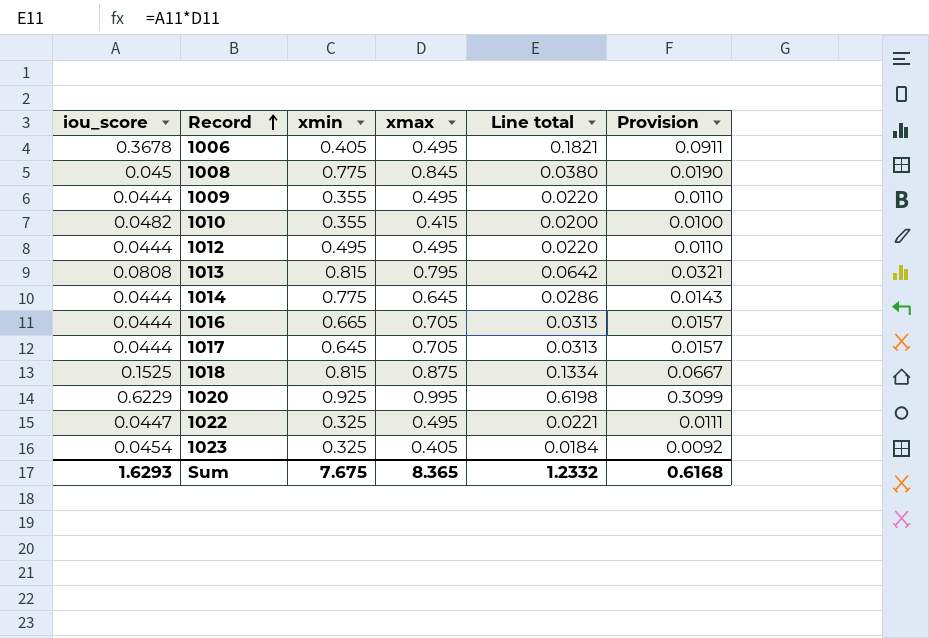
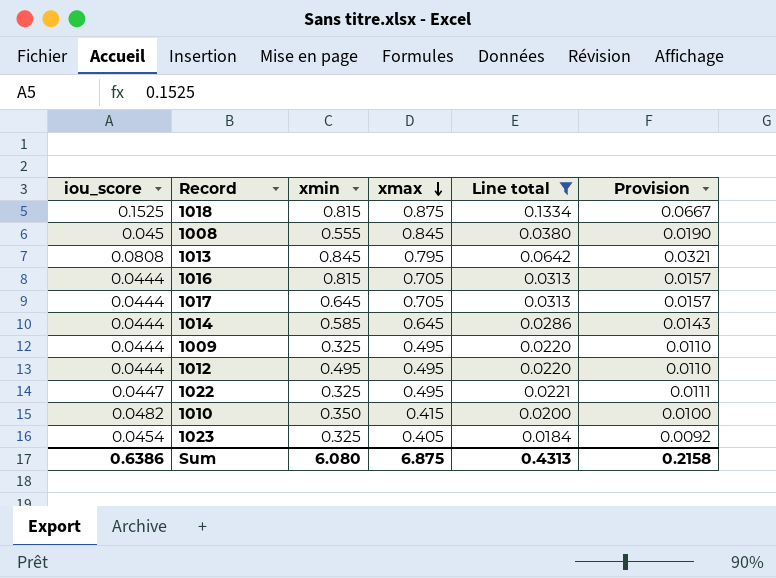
filter: none -> Line total <= 0.1334
row order: Record ascending -> xmax descending
1008 | xmin: 0.775 -> 0.555
1013 | xmin: 0.815 -> 0.845
1016 | xmin: 0.665 -> 0.815
1014 | xmin: 0.775 -> 0.585
1009 | xmin: 0.355 -> 0.325
1010 | xmin: 0.355 -> 0.350
Sum | iou_score: 1.6293 -> 0.6386
Sum | xmin: 7.675 -> 6.080
Sum | xmax: 8.365 -> 6.875
Sum | Line total: 1.2332 -> 0.4313
Sum | Provision: 0.6168 -> 0.2158

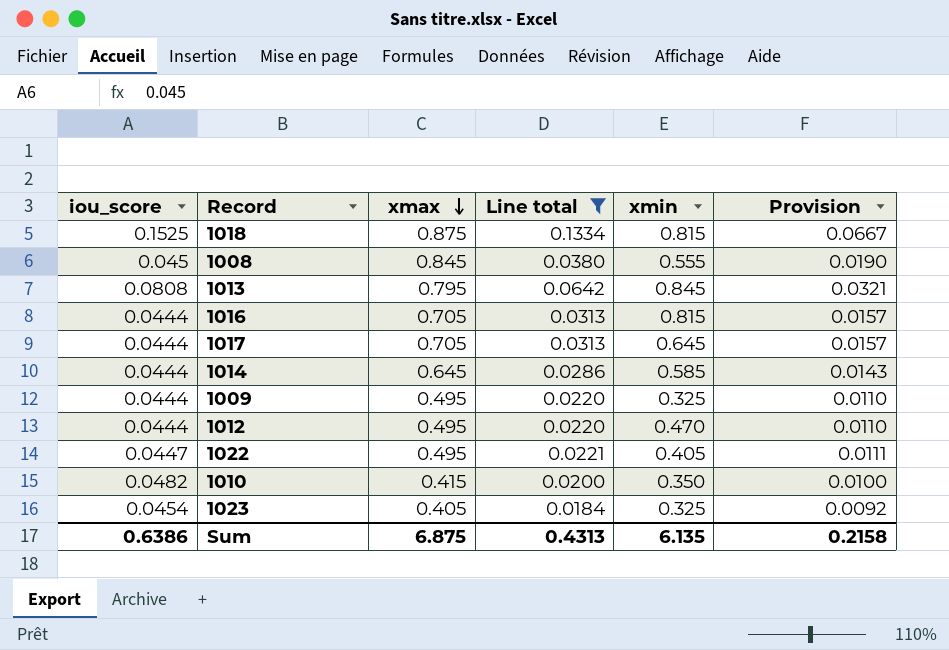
column xmin | position: 3 -> 5
1012 | xmin: 0.495 -> 0.470
1022 | xmin: 0.325 -> 0.405
Sum | xmin: 6.080 -> 6.135

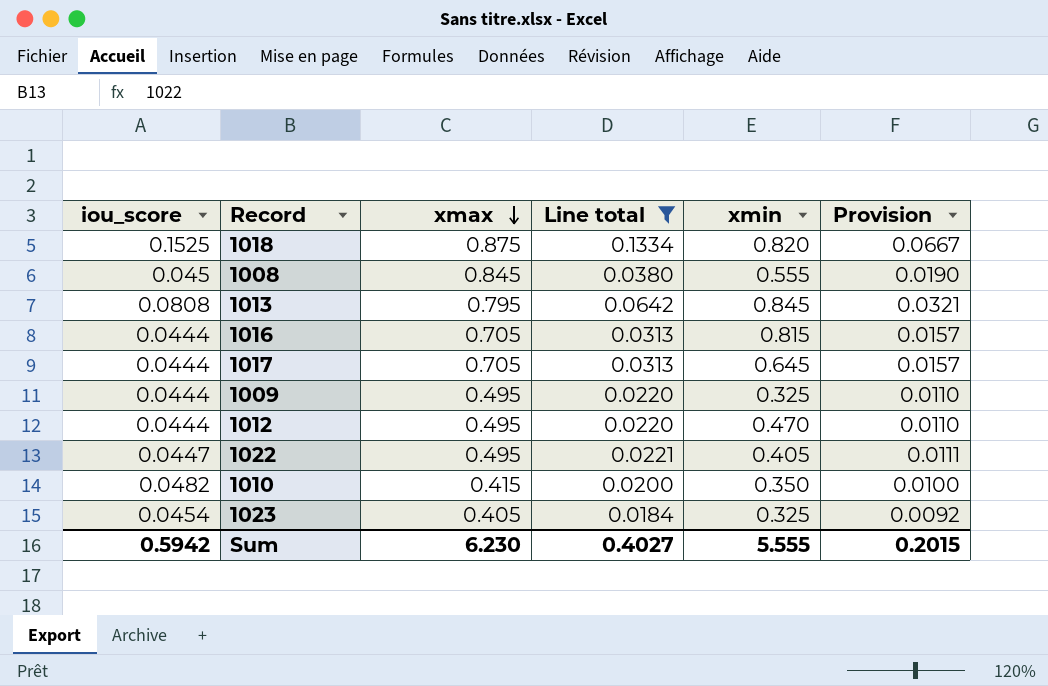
row 1014: 0.0444 | 0.645 | 0.0286 | 0.585 | 0.0143 -> none
1018 | xmin: 0.815 -> 0.820
Sum | iou_score: 0.6386 -> 0.5942
Sum | xmax: 6.875 -> 6.230
Sum | Line total: 0.4313 -> 0.4027
Sum | xmin: 6.135 -> 5.555
Sum | Provision: 0.2158 -> 0.2015

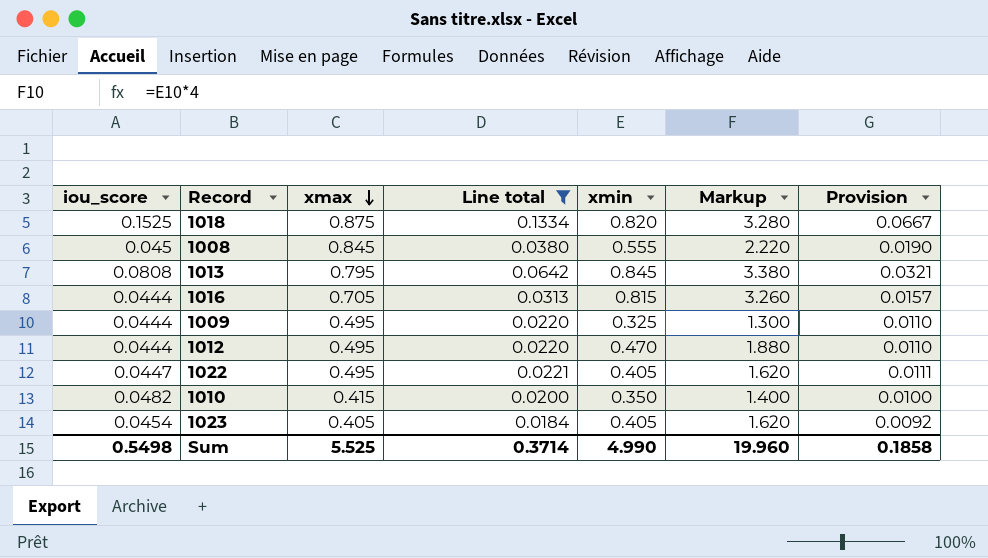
column Markup | formula: none -> [xmin] * 4
row 1017: 0.0444 | 0.705 | 0.0313 | 0.645 | 0.0157 -> none
1023 | xmin: 0.325 -> 0.405
Sum | iou_score: 0.5942 -> 0.5498
Sum | xmax: 6.230 -> 5.525
Sum | Line total: 0.4027 -> 0.3714
Sum | xmin: 5.555 -> 4.990
Sum | Provision: 0.2015 -> 0.1858

